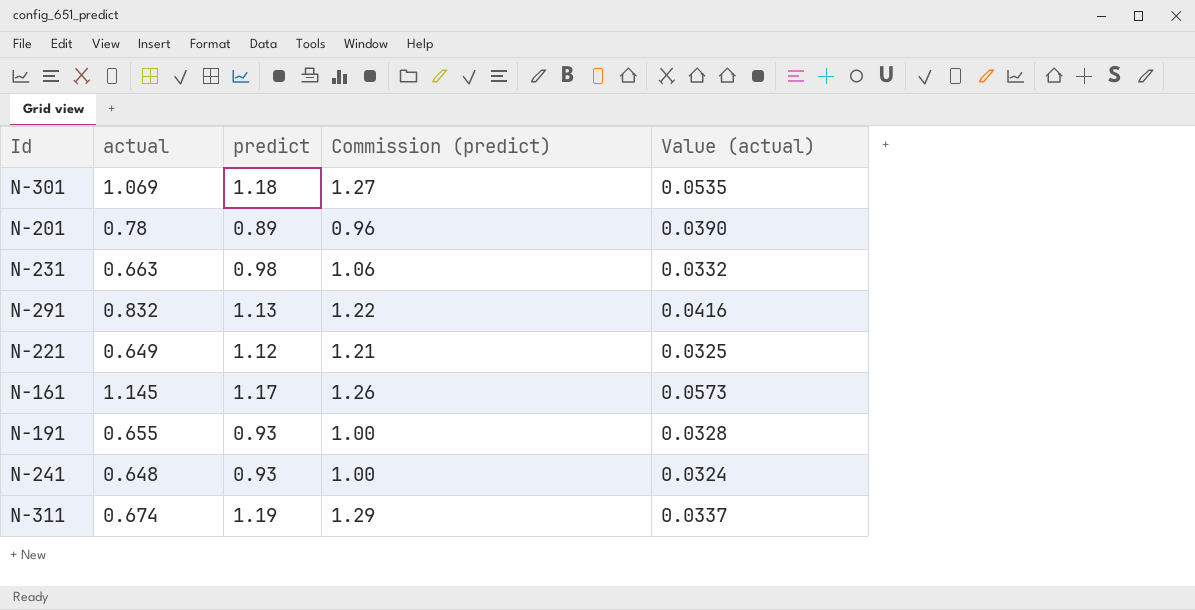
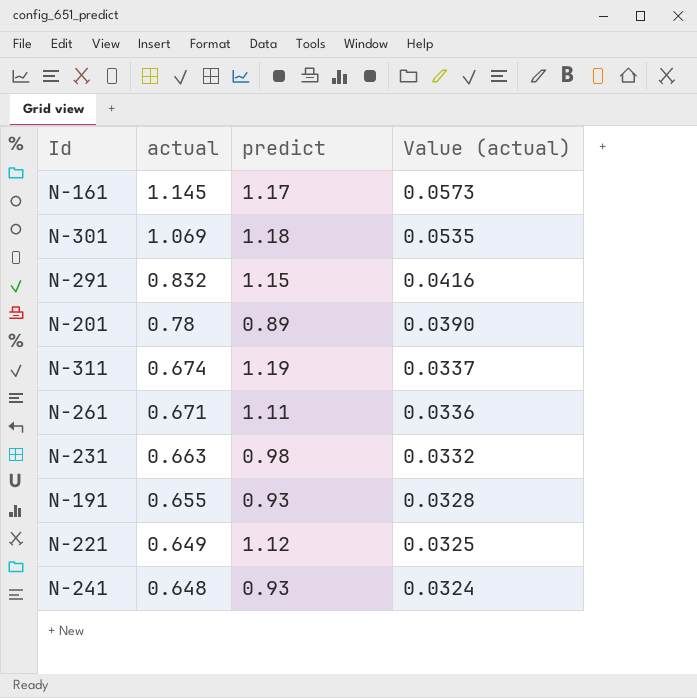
row order: none -> actual descending
column Commission (predict) | formula: [predict] * 1.08 -> none
N-291 | predict: 1.13 -> 1.15
row N-261: none -> 0.671 | 1.11 | 0.0336

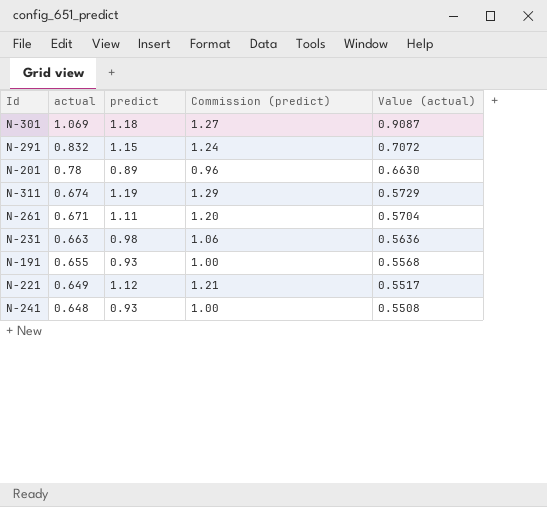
column Commission (predict) | formula: none -> [predict] * 1.08
column Value (actual) | formula: [actual] * 0.05 -> [actual] * 0.85
row N-161: 1.145 | 1.17 | 0.0573 -> none

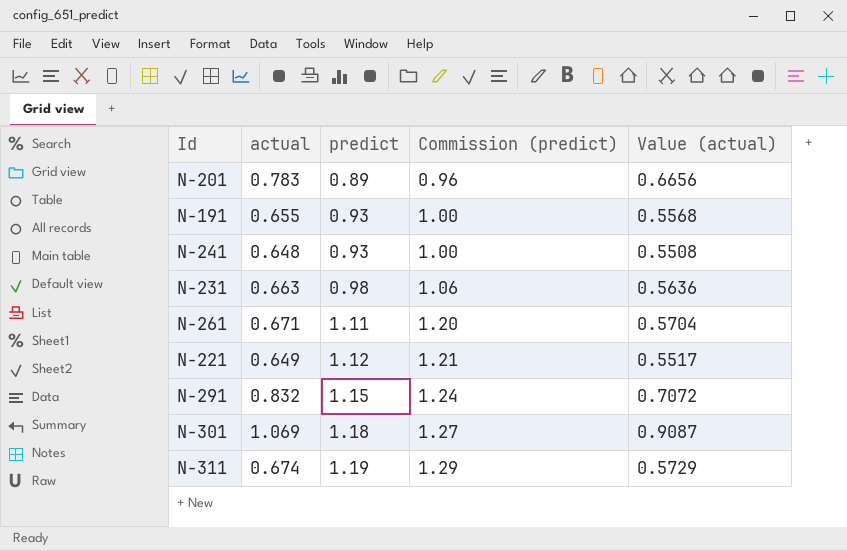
row order: actual descending -> predict ascending
N-201 | actual: 0.78 -> 0.783
N-201 | Value (actual): 0.6630 -> 0.6656

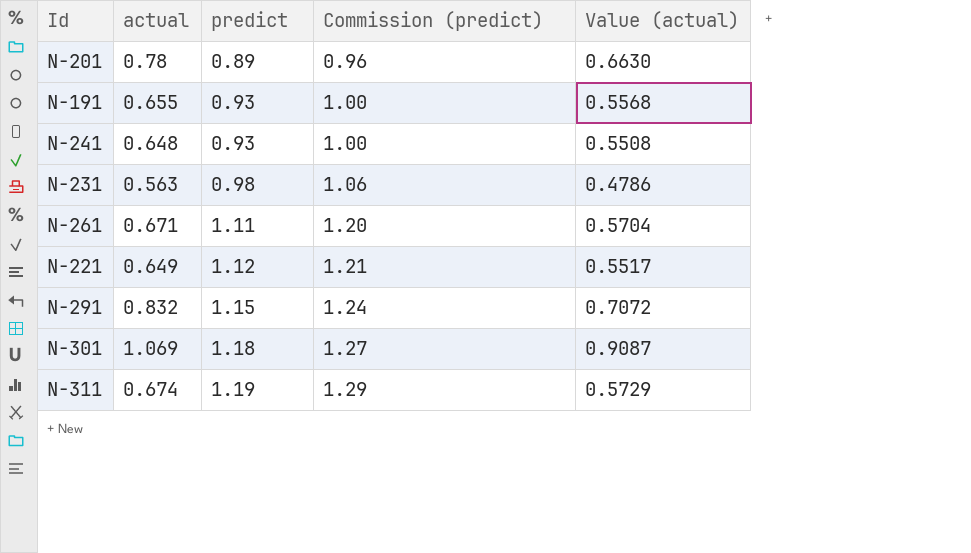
N-201 | actual: 0.783 -> 0.78
N-201 | Value (actual): 0.6656 -> 0.6630
N-231 | actual: 0.663 -> 0.563
N-231 | Value (actual): 0.5636 -> 0.4786

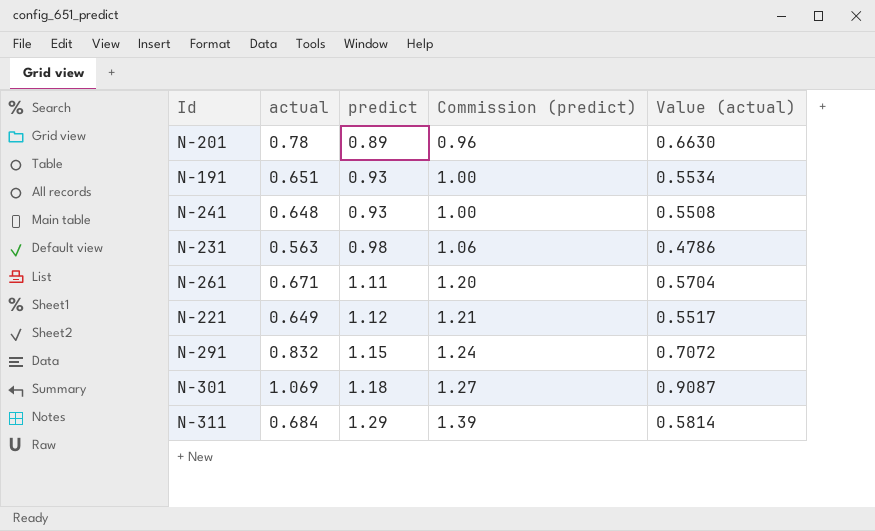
N-191 | actual: 0.655 -> 0.651
N-191 | Value (actual): 0.5568 -> 0.5534
N-311 | actual: 0.674 -> 0.684
N-311 | predict: 1.19 -> 1.29
N-311 | Commission (predict): 1.29 -> 1.39
N-311 | Value (actual): 0.5729 -> 0.5814

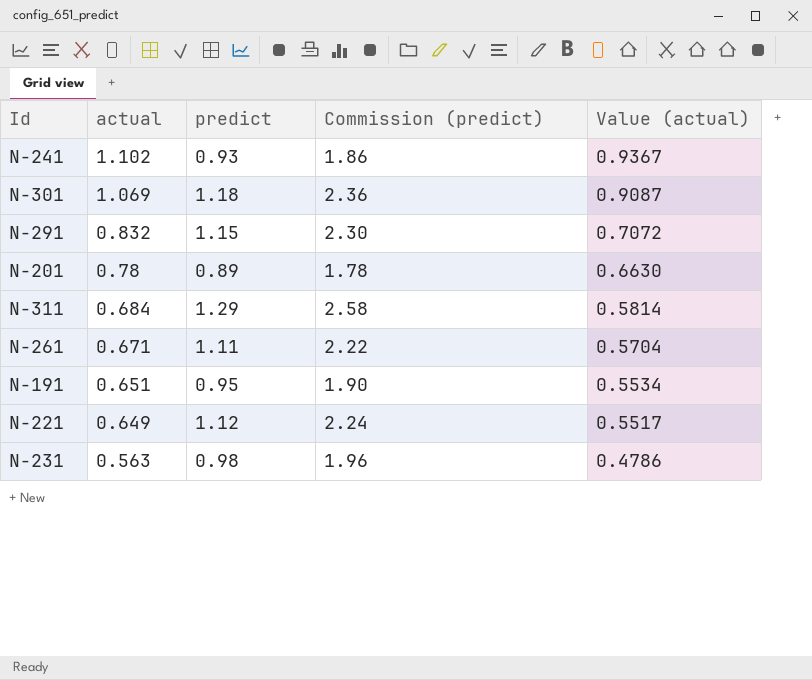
row order: predict ascending -> actual descending
column Commission (predict) | formula: [predict] * 1.08 -> [predict] * 2
N-241 | actual: 0.648 -> 1.102
N-241 | Value (actual): 0.5508 -> 0.9367
N-191 | predict: 0.93 -> 0.95

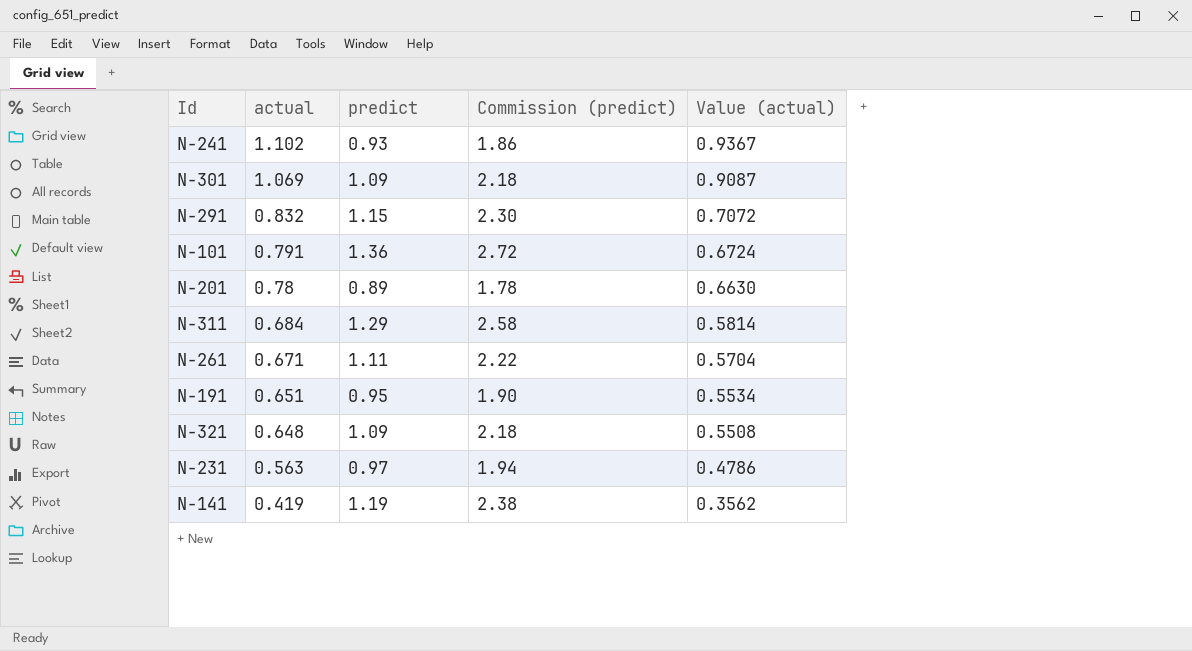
row N-221: 0.649 | 1.12 | 2.24 | 0.5517 -> none
N-301 | predict: 1.18 -> 1.09
N-301 | Commission (predict): 2.36 -> 2.18
row N-101: none -> 0.791 | 1.36 | 2.72 | 0.6724
row N-321: none -> 0.648 | 1.09 | 2.18 | 0.5508
N-231 | predict: 0.98 -> 0.97
N-231 | Commission (predict): 1.96 -> 1.94
row N-141: none -> 0.419 | 1.19 | 2.38 | 0.3562

